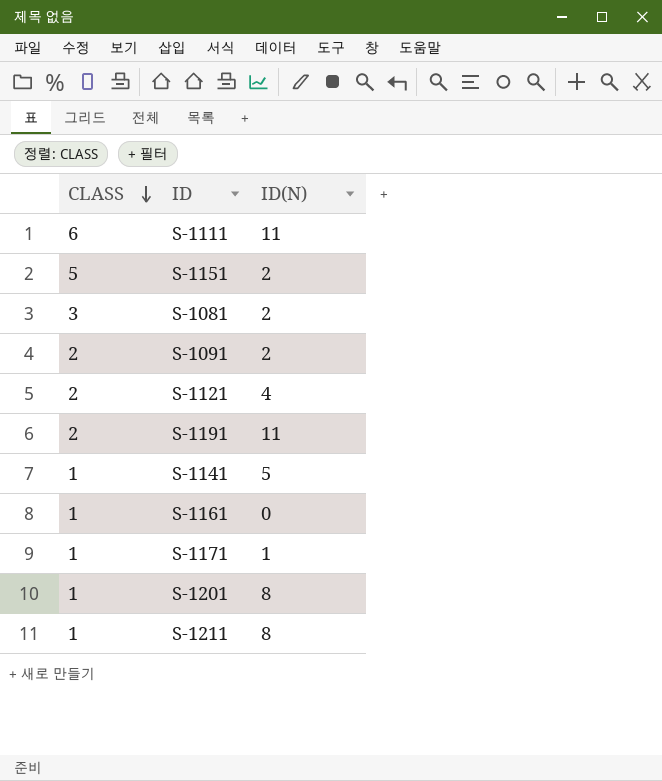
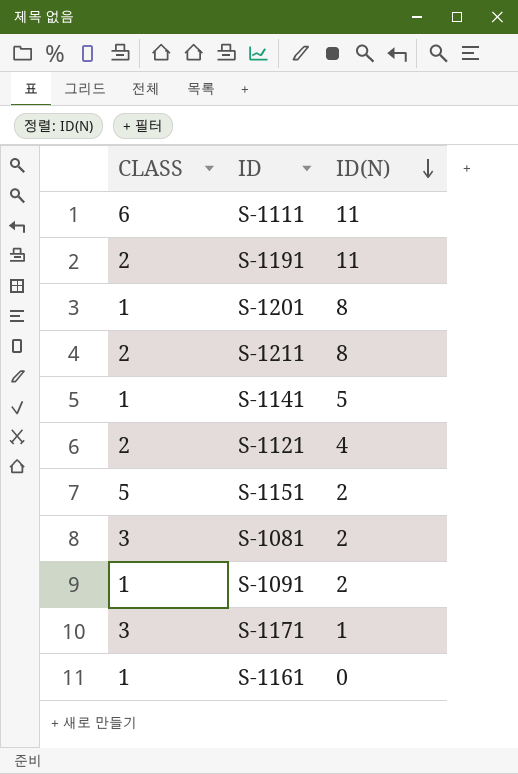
row order: CLASS descending -> ID(N) descending
S-1211 | CLASS: 1 -> 2
S-1091 | CLASS: 2 -> 1
S-1171 | CLASS: 1 -> 3

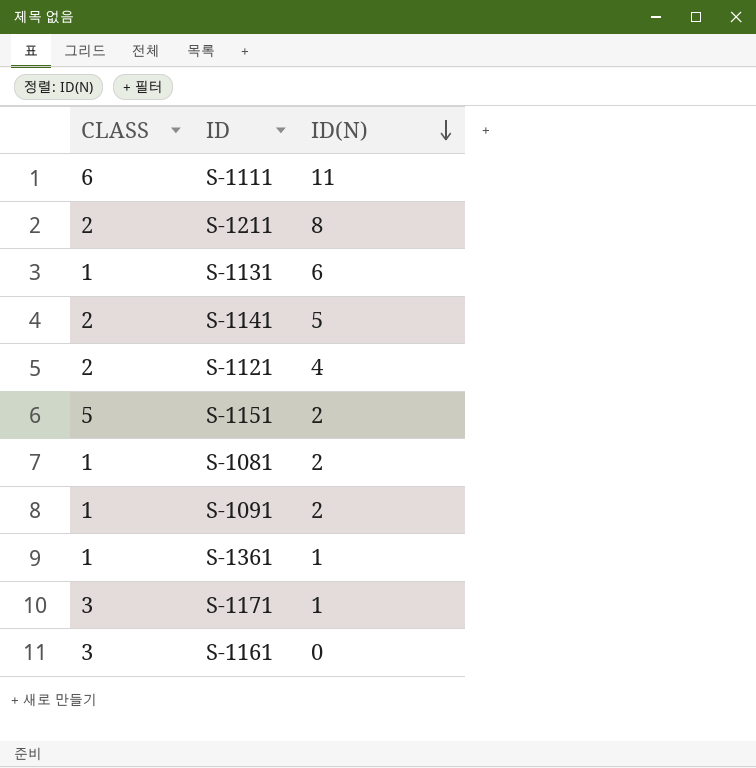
row S-1191: 2 | 11 -> none
row S-1201: 1 | 8 -> none
row S-1131: none -> 1 | 6
S-1141 | CLASS: 1 -> 2
S-1081 | CLASS: 3 -> 1
row S-1361: none -> 1 | 1
S-1161 | CLASS: 1 -> 3

